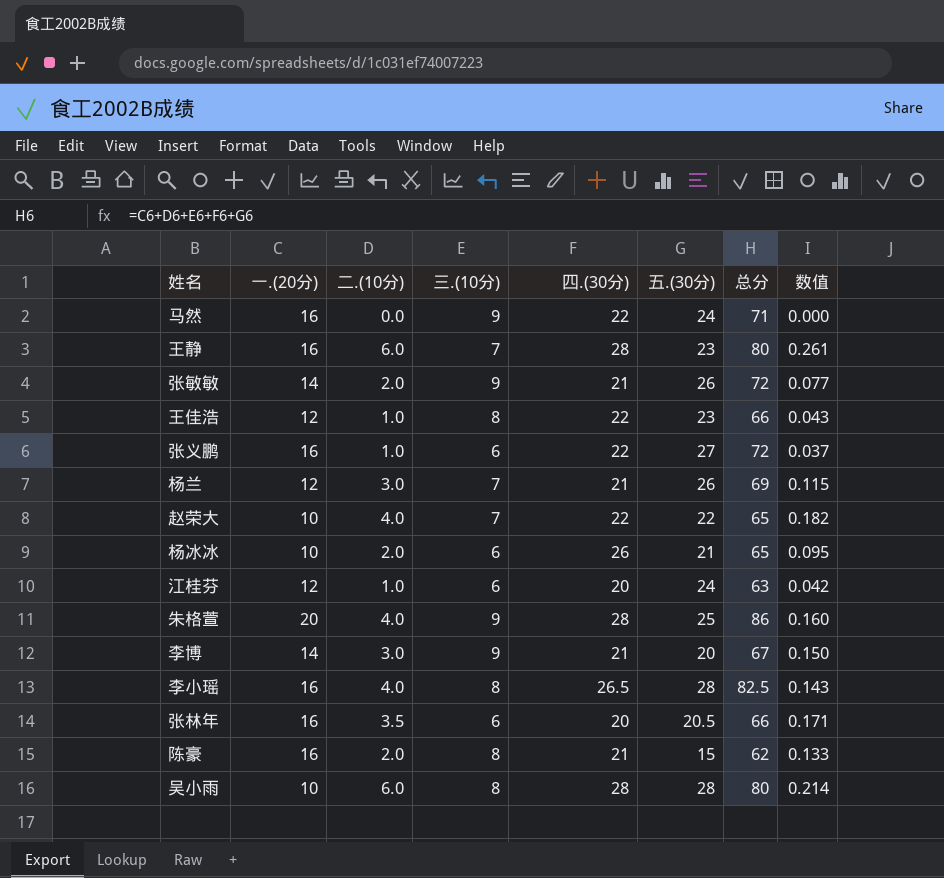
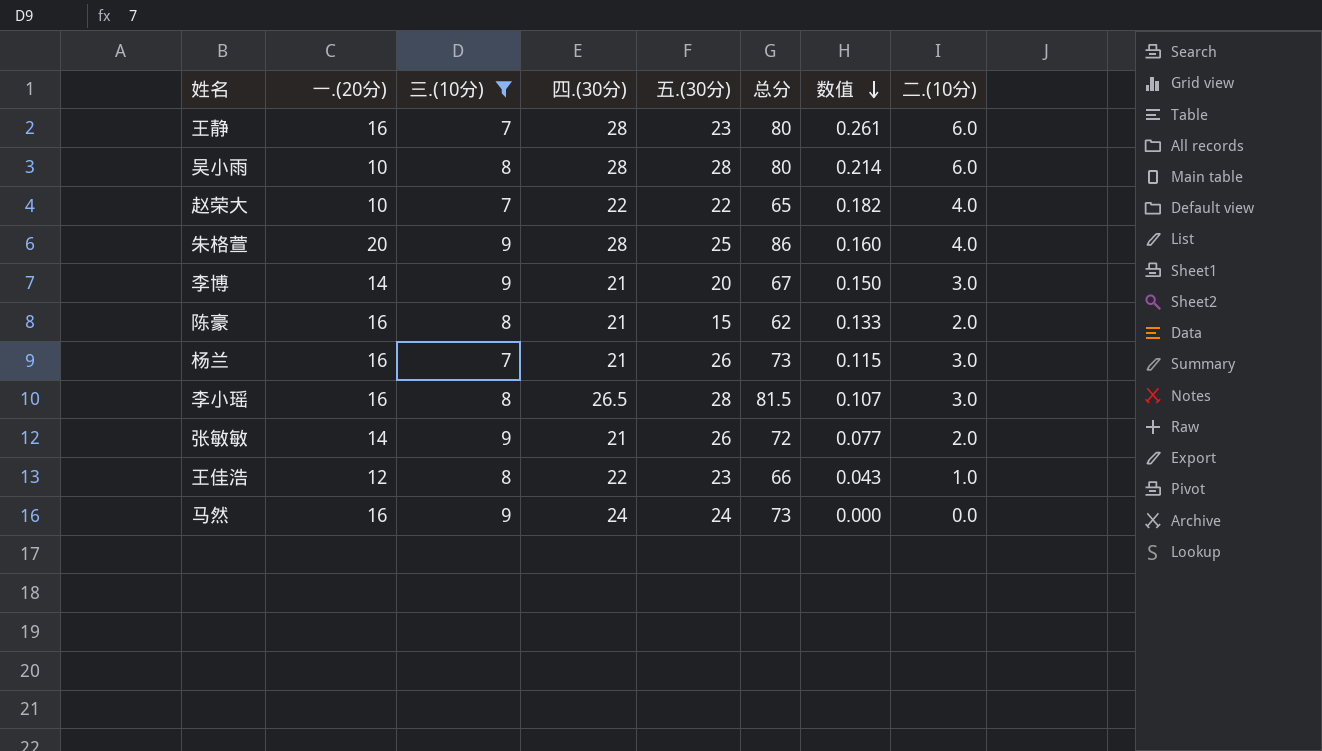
filter: none -> 三.(10分) != 6
row order: none -> 数值 descending
column 二.(10分) | position: 3 -> 8
杨兰 | 一.(20分): 12 -> 16
杨兰 | 总分: 69 -> 73
李小瑶 | 总分: 82.5 -> 81.5
李小瑶 | 数值: 0.143 -> 0.107
李小瑶 | 二.(10分): 4.0 -> 3.0
马然 | 四.(30分): 22 -> 24
马然 | 总分: 71 -> 73

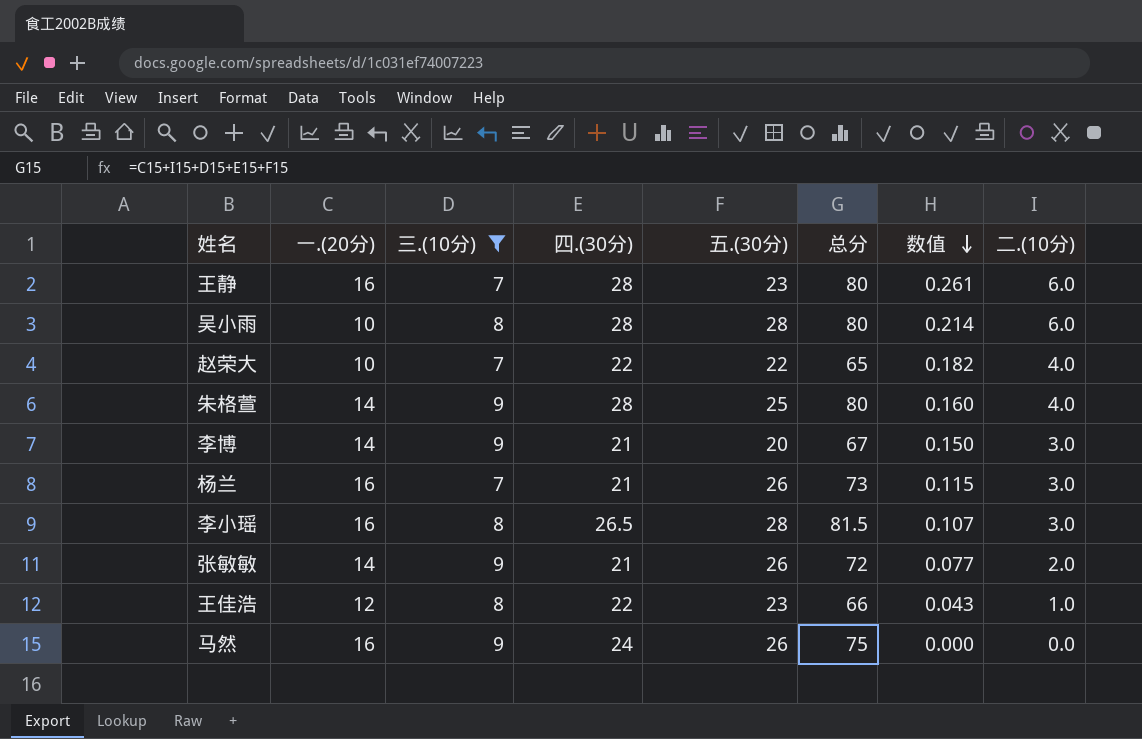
row 陈豪: 16 | 8 | 21 | 15 | 62 | 0.133 | 2.0 -> none
朱格萱 | 一.(20分): 20 -> 14
朱格萱 | 总分: 86 -> 80
马然 | 五.(30分): 24 -> 26
马然 | 总分: 73 -> 75

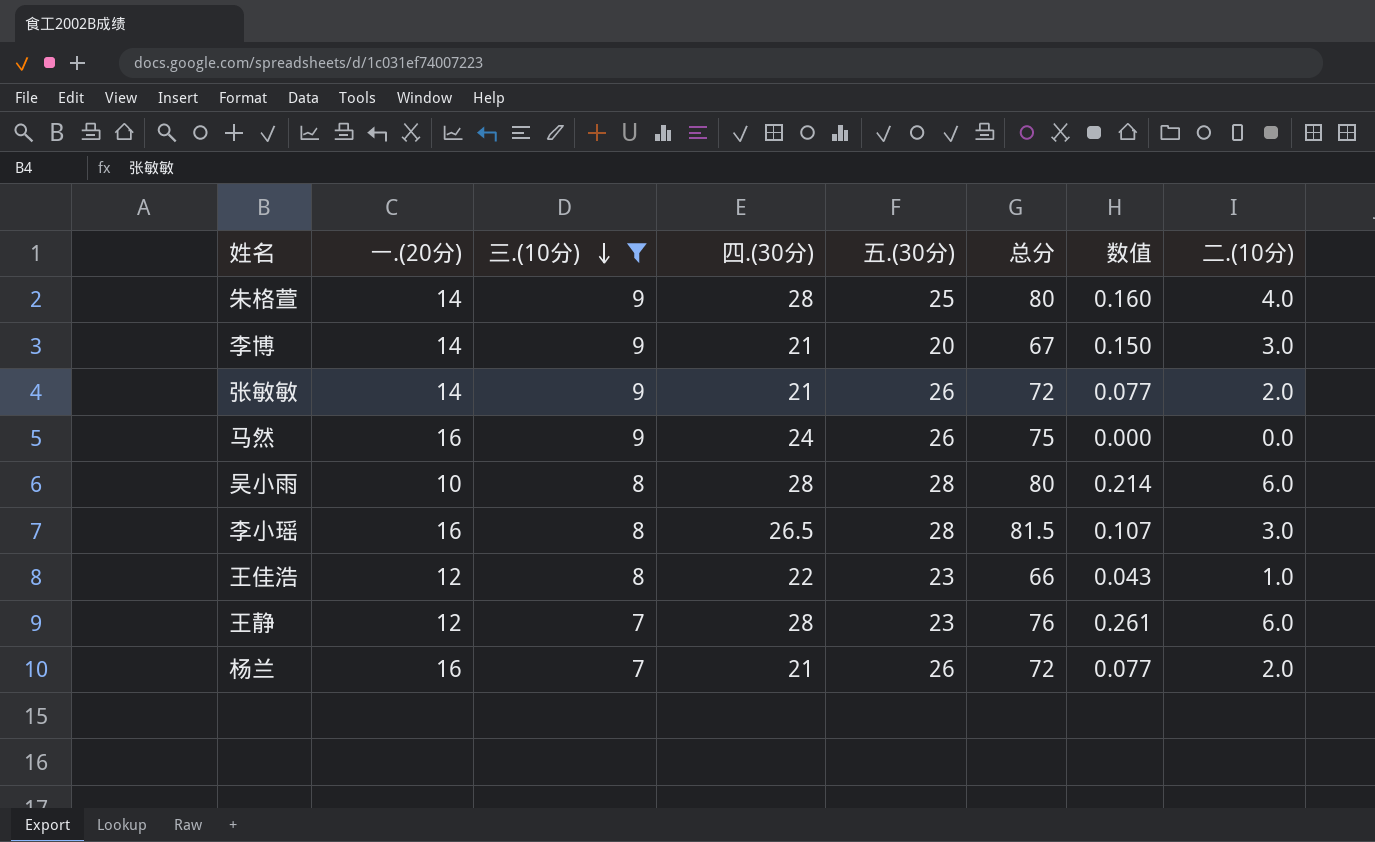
row order: 数值 descending -> 三.(10分) descending
row 赵荣大: 10 | 7 | 22 | 22 | 65 | 0.182 | 4.0 -> none
王静 | 一.(20分): 16 -> 12
王静 | 总分: 80 -> 76
杨兰 | 总分: 73 -> 72
杨兰 | 数值: 0.115 -> 0.077
杨兰 | 二.(10分): 3.0 -> 2.0

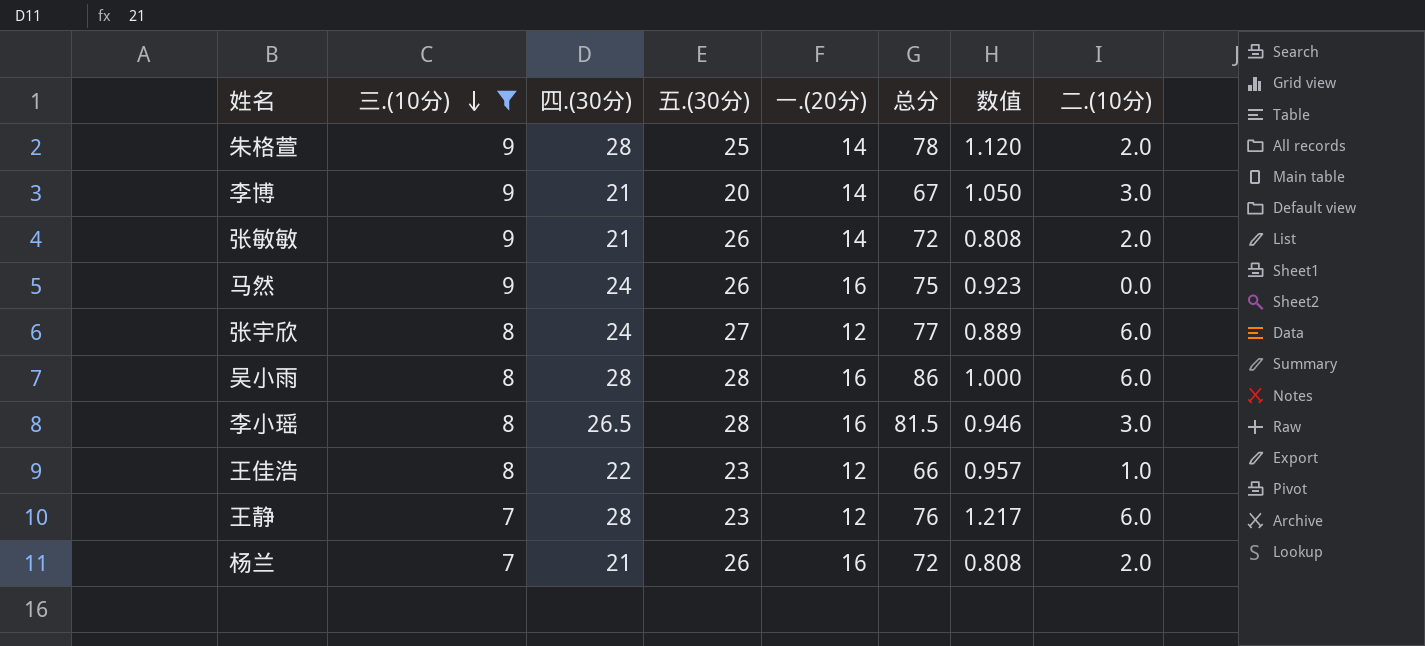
column 一.(20分) | position: 2 -> 5
column 数值 | formula: [二.(10分)] / [五.(30分)] -> [四.(30分)] / [五.(30分)]
朱格萱 | 总分: 80 -> 78
朱格萱 | 二.(10分): 4.0 -> 2.0
row 张宇欣: none -> 8 | 24 | 27 | 12 | 77 | 0.889 | 6.0
吴小雨 | 一.(20分): 10 -> 16
吴小雨 | 总分: 80 -> 86

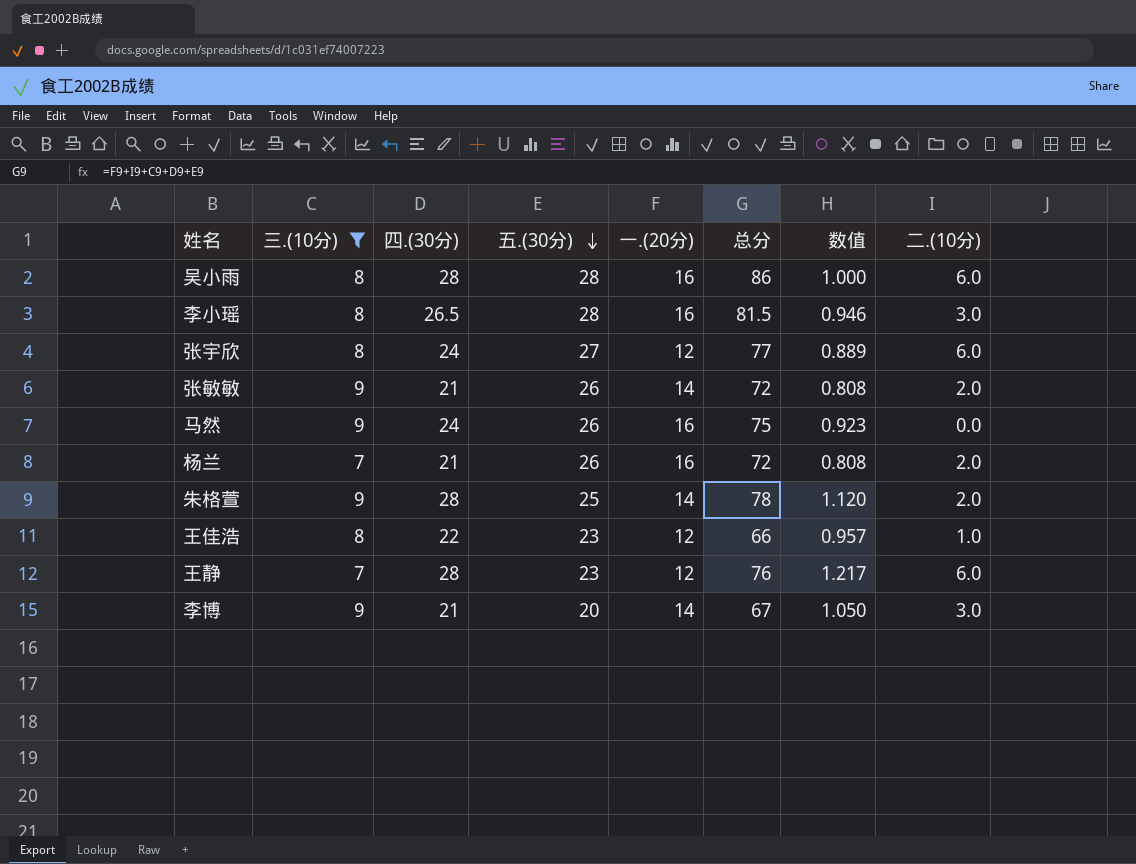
row order: 三.(10分) descending -> 五.(30分) descending

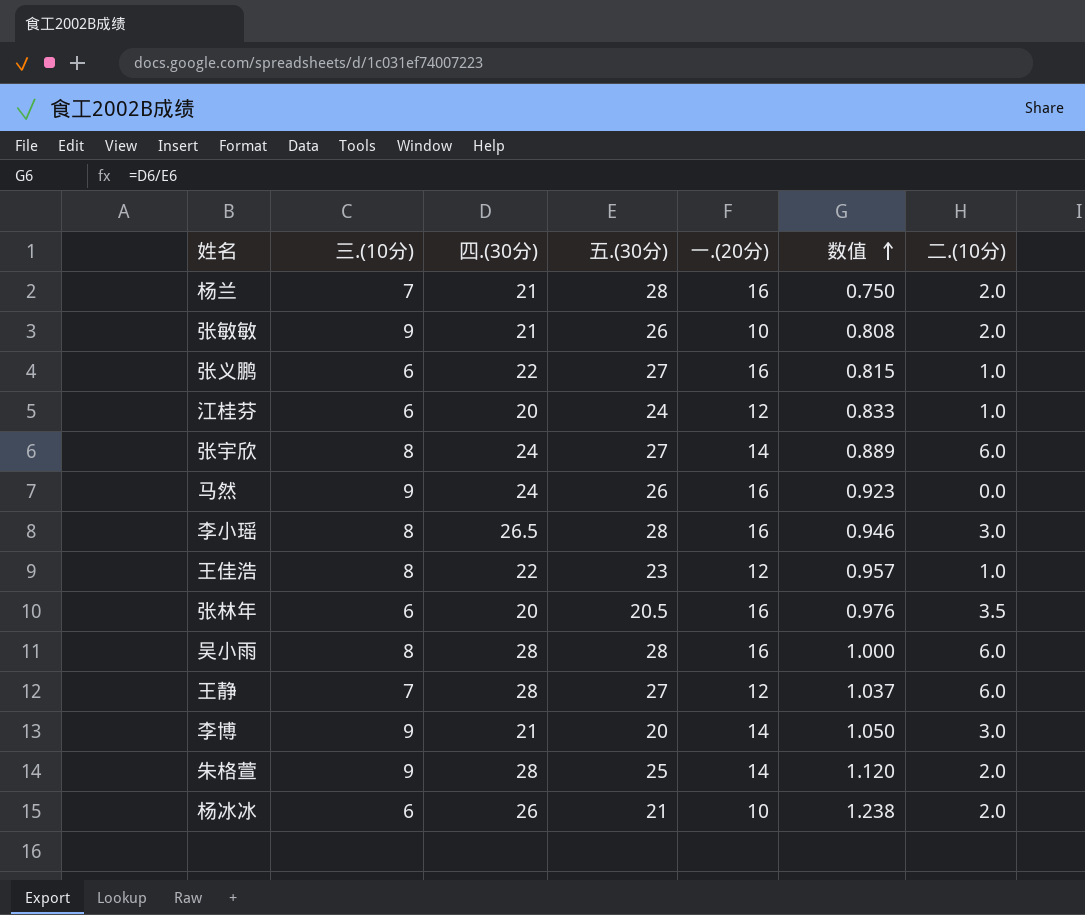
filter: 三.(10分) != 6 -> none
row order: 五.(30分) descending -> 数值 ascending
column 总分 | formula: [三.(10分)] + [四.(30分)] + [五.(30分)] + [一.(20分)] + [二.(10分)] -> none
杨兰 | 五.(30分): 26 -> 28
杨兰 | 数值: 0.808 -> 0.750
张敏敏 | 一.(20分): 14 -> 10
张宇欣 | 一.(20分): 12 -> 14
王静 | 五.(30分): 23 -> 27
王静 | 数值: 1.217 -> 1.037

